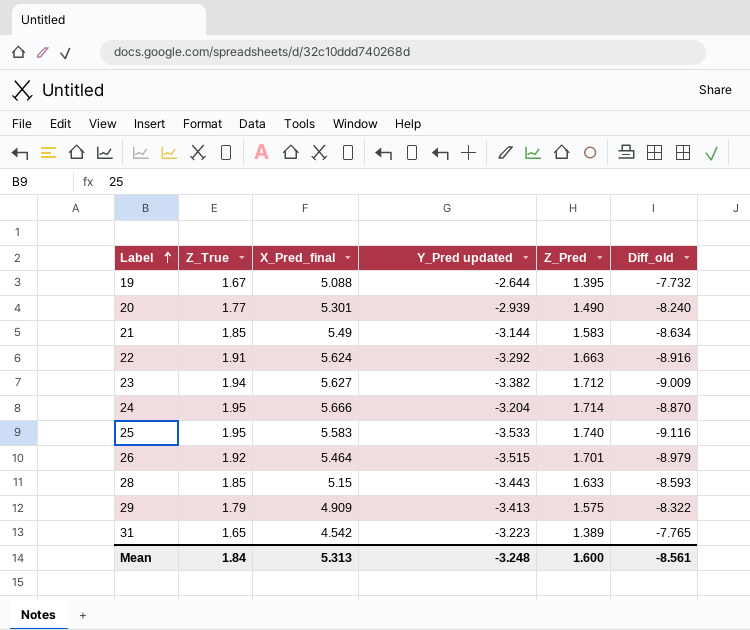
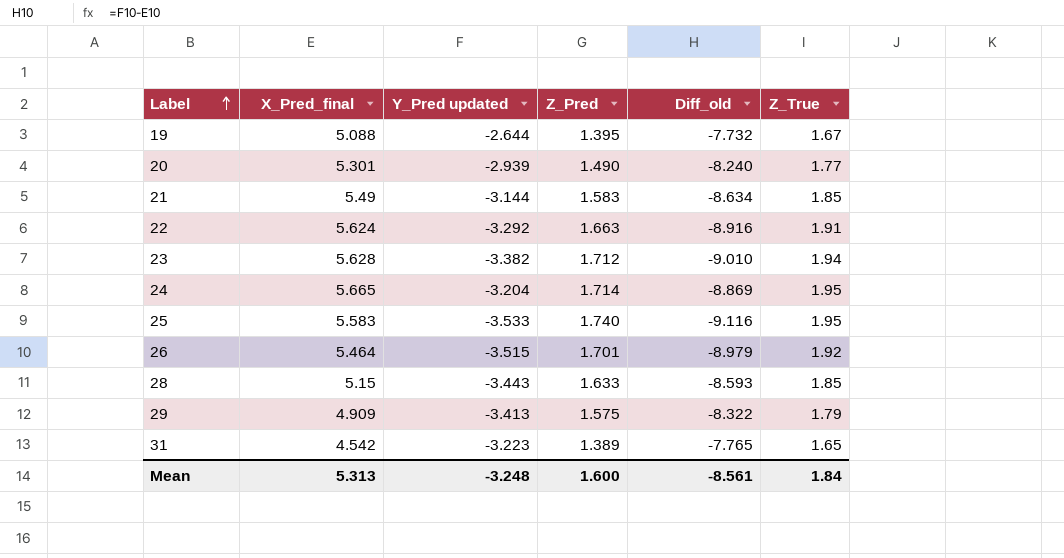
column Z_True | position: 2 -> 6
23 | X_Pred_final: 5.627 -> 5.628
23 | Diff_old: -9.009 -> -9.010
24 | X_Pred_final: 5.666 -> 5.665
24 | Diff_old: -8.870 -> -8.869

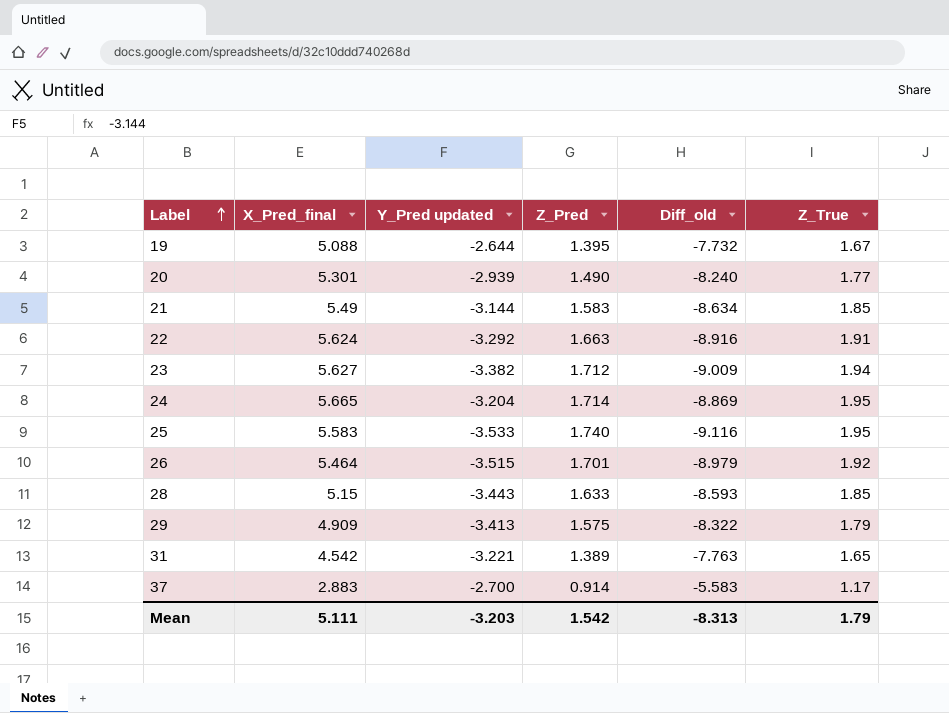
23 | X_Pred_final: 5.628 -> 5.627
23 | Diff_old: -9.010 -> -9.009
31 | Y_Pred updated: -3.223 -> -3.221
31 | Diff_old: -7.765 -> -7.763
row 37: none -> 2.883 | -2.700 | 0.914 | -5.583 | 1.17
Mean | X_Pred_final: 5.313 -> 5.111
Mean | Y_Pred updated: -3.248 -> -3.203
Mean | Z_Pred: 1.600 -> 1.542
Mean | Diff_old: -8.561 -> -8.313
Mean | Z_True: 1.84 -> 1.79

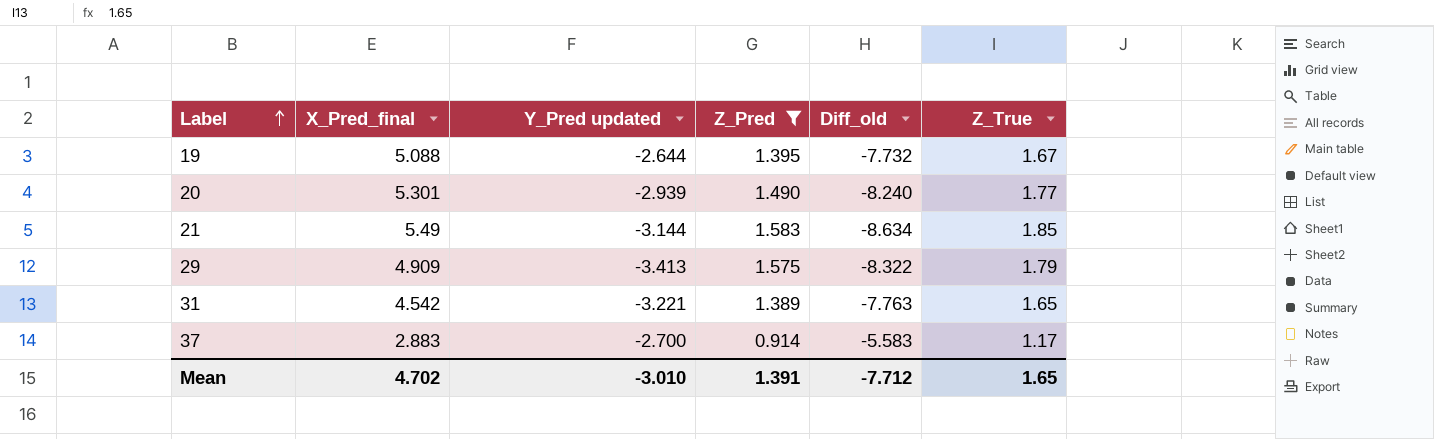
filter: none -> Z_Pred <= 1.583
Mean | X_Pred_final: 5.111 -> 4.702
Mean | Y_Pred updated: -3.203 -> -3.010
Mean | Z_Pred: 1.542 -> 1.391
Mean | Diff_old: -8.313 -> -7.712
Mean | Z_True: 1.79 -> 1.65

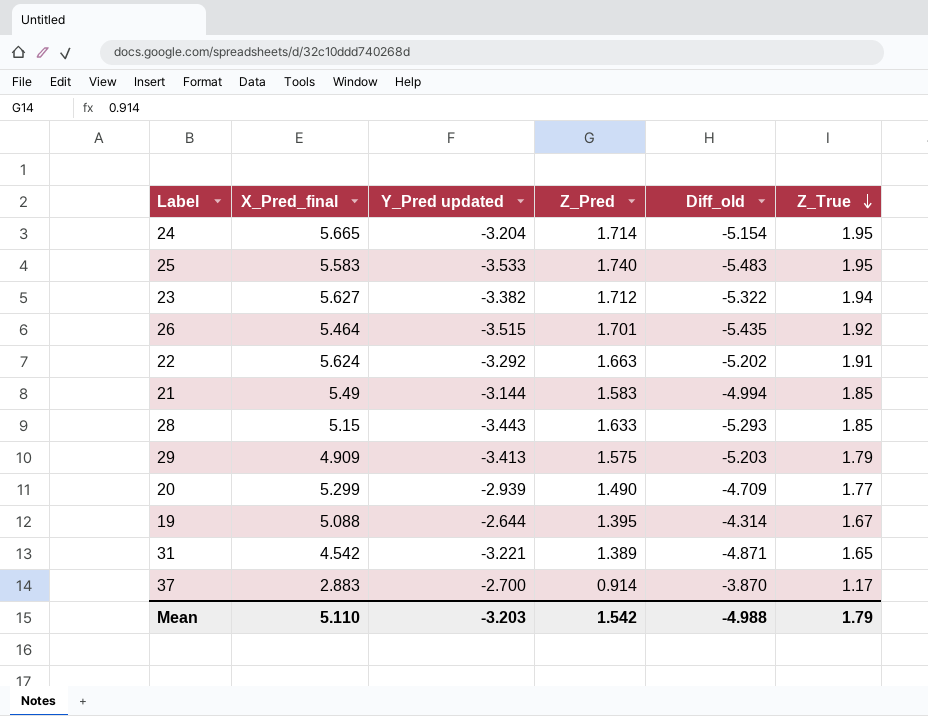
filter: Z_Pred <= 1.583 -> none
row order: Label ascending -> Z_True descending
column Diff_old | formula: [Y_Pred updated] - [X_Pred_final] -> [Y_Pred updated] - [Z_True]
20 | X_Pred_final: 5.301 -> 5.299
Mean | X_Pred_final: 4.702 -> 5.110
Mean | Y_Pred updated: -3.010 -> -3.203
Mean | Z_Pred: 1.391 -> 1.542
Mean | Diff_old: -7.712 -> -4.988
Mean | Z_True: 1.65 -> 1.79

